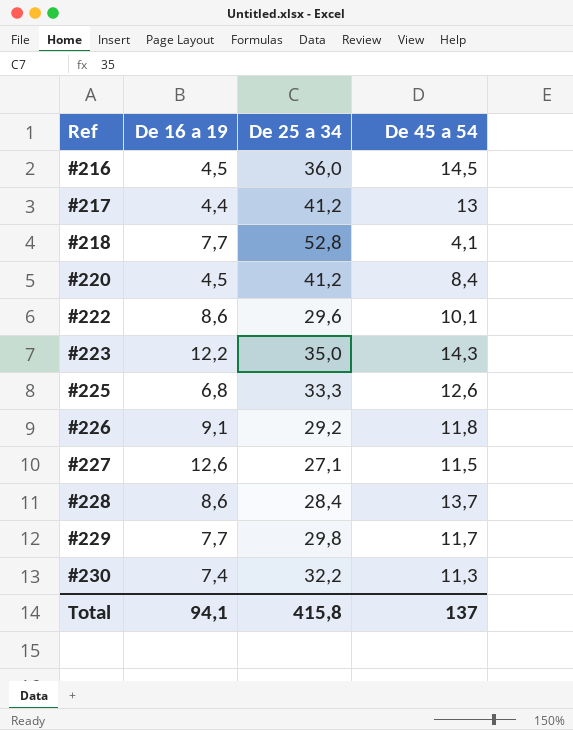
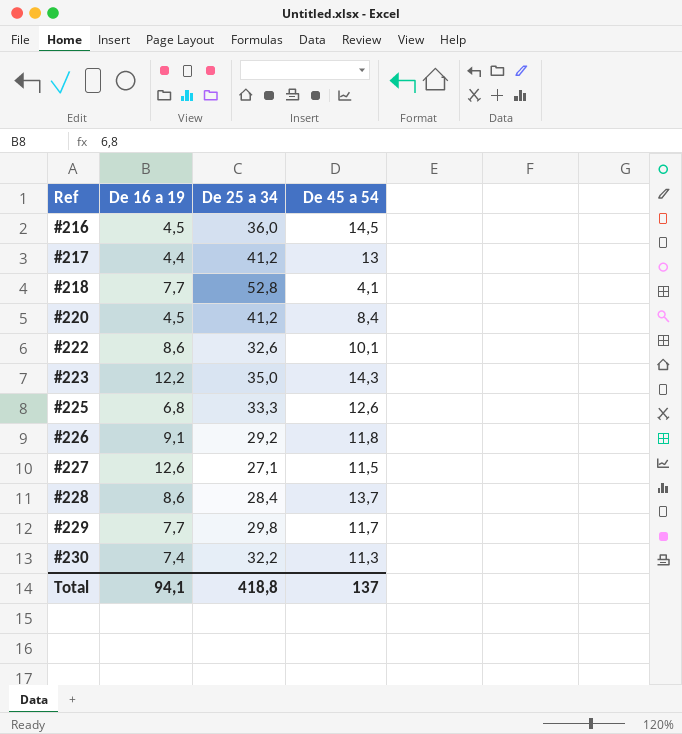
#222 | De 25 a 34: 29,6 -> 32,6
Total | De 25 a 34: 415,8 -> 418,8

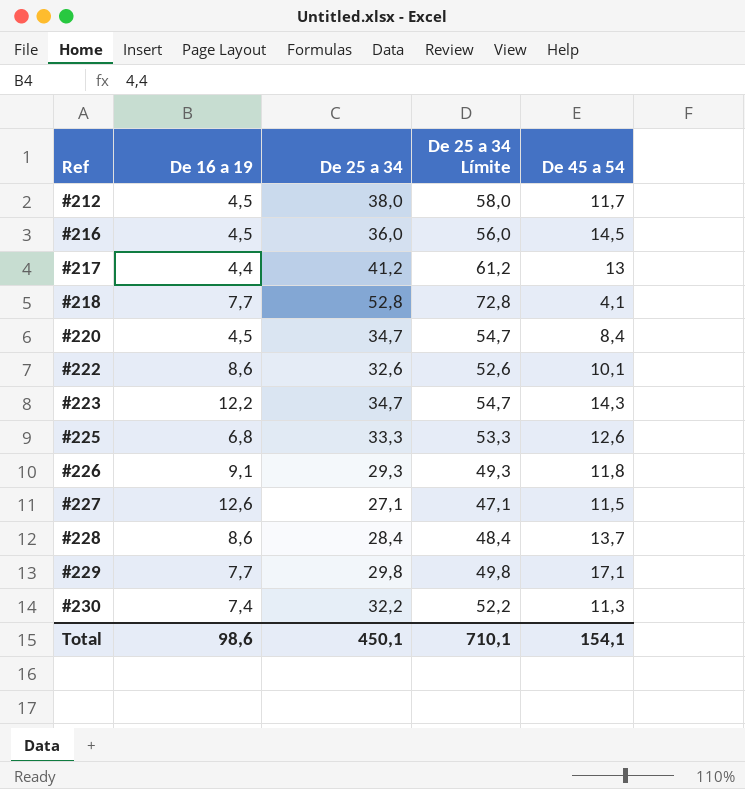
column De 25 a 34 Límite | formula: none -> [De 25 a 34] + 20
row #212: none -> 4,5 | 38,0 | 58,0 | 11,7
#220 | De 25 a 34: 41,2 -> 34,7
#223 | De 25 a 34: 35,0 -> 34,7
#226 | De 25 a 34: 29,2 -> 29,3
#229 | De 45 a 54: 11,7 -> 17,1
Total | De 16 a 19: 94,1 -> 98,6
Total | De 25 a 34: 418,8 -> 450,1
Total | De 45 a 54: 137 -> 154,1

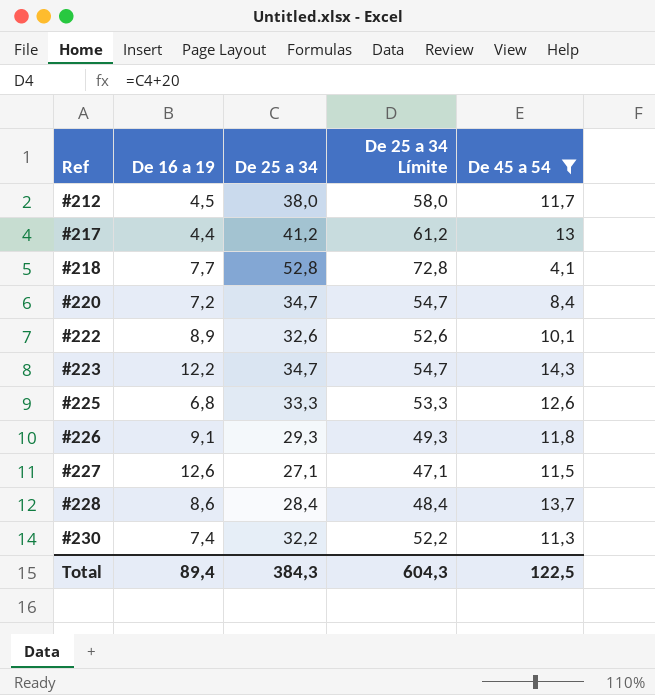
filter: none -> De 45 a 54 <= 14,3
#220 | De 16 a 19: 4,5 -> 7,2
#222 | De 16 a 19: 8,6 -> 8,9
Total | De 16 a 19: 98,6 -> 89,4
Total | De 25 a 34: 450,1 -> 384,3
Total | De 25 a 34 Límite: 710,1 -> 604,3
Total | De 45 a 54: 154,1 -> 122,5

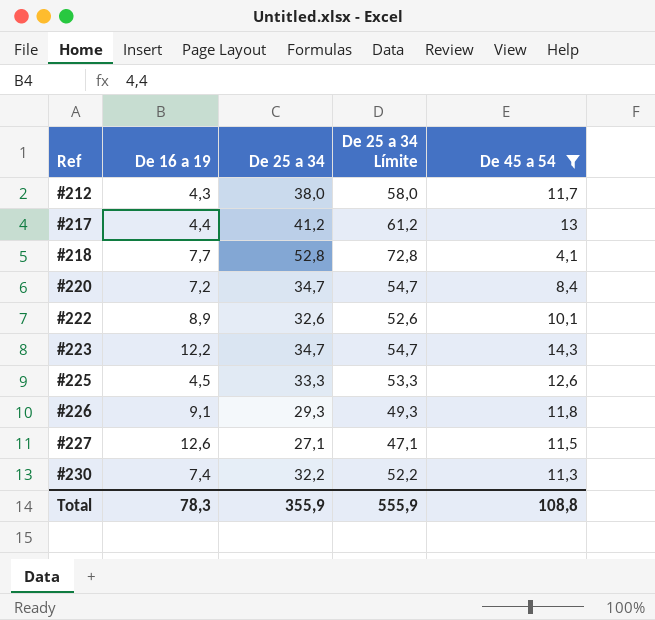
row #228: 8,6 | 28,4 | 48,4 | 13,7 -> none
#212 | De 16 a 19: 4,5 -> 4,3
#225 | De 16 a 19: 6,8 -> 4,5
Total | De 16 a 19: 89,4 -> 78,3
Total | De 25 a 34: 384,3 -> 355,9
Total | De 25 a 34 Límite: 604,3 -> 555,9
Total | De 45 a 54: 122,5 -> 108,8

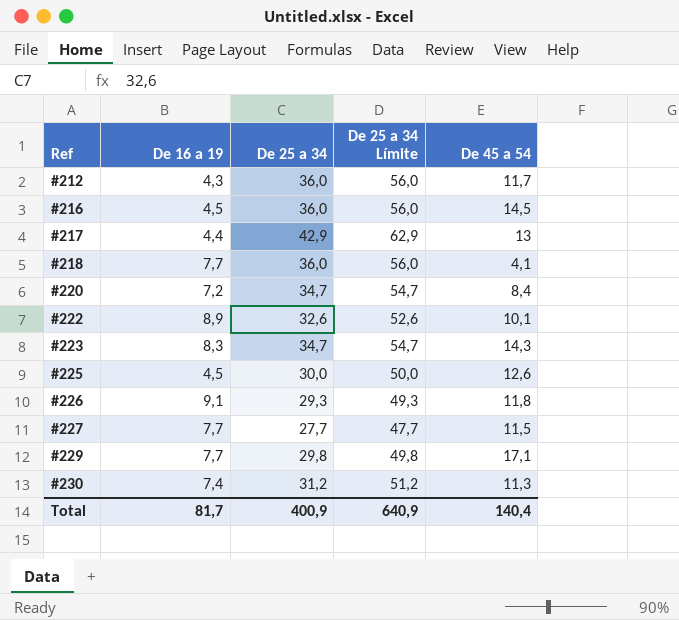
filter: De 45 a 54 <= 14,3 -> none
#212 | De 25 a 34: 38,0 -> 36,0
#212 | De 25 a 34 Límite: 58,0 -> 56,0
#217 | De 25 a 34: 41,2 -> 42,9
#217 | De 25 a 34 Límite: 61,2 -> 62,9
#218 | De 25 a 34: 52,8 -> 36,0
#218 | De 25 a 34 Límite: 72,8 -> 56,0
#223 | De 16 a 19: 12,2 -> 8,3
#225 | De 25 a 34: 33,3 -> 30,0
#225 | De 25 a 34 Límite: 53,3 -> 50,0
#227 | De 16 a 19: 12,6 -> 7,7
#227 | De 25 a 34: 27,1 -> 27,7
#227 | De 25 a 34 Límite: 47,1 -> 47,7
#230 | De 25 a 34: 32,2 -> 31,2
#230 | De 25 a 34 Límite: 52,2 -> 51,2
Total | De 16 a 19: 78,3 -> 81,7
Total | De 25 a 34: 355,9 -> 400,9
Total | De 25 a 34 Límite: 555,9 -> 640,9
Total | De 45 a 54: 108,8 -> 140,4

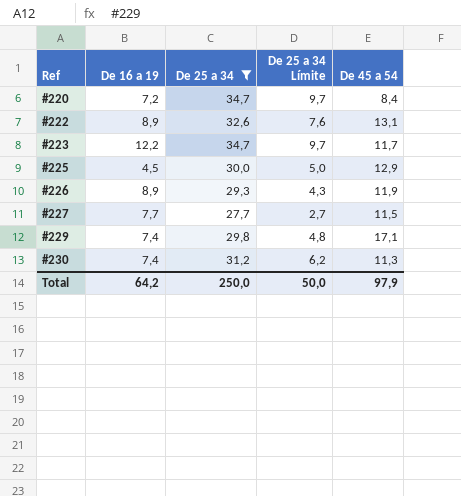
filter: none -> De 25 a 34 <= 34,7
column De 25 a 34 Límite | formula: [De 25 a 34] + 20 -> [De 25 a 34] - 25
#222 | De 45 a 54: 10,1 -> 13,1
#223 | De 16 a 19: 8,3 -> 12,2
#223 | De 45 a 54: 14,3 -> 11,7
#225 | De 45 a 54: 12,6 -> 12,9
#226 | De 16 a 19: 9,1 -> 8,9
#226 | De 45 a 54: 11,8 -> 11,9
#229 | De 16 a 19: 7,7 -> 7,4
Total | De 16 a 19: 81,7 -> 64,2
Total | De 25 a 34: 400,9 -> 250,0
Total | De 25 a 34 Límite: 640,9 -> 50,0
Total | De 45 a 54: 140,4 -> 97,9

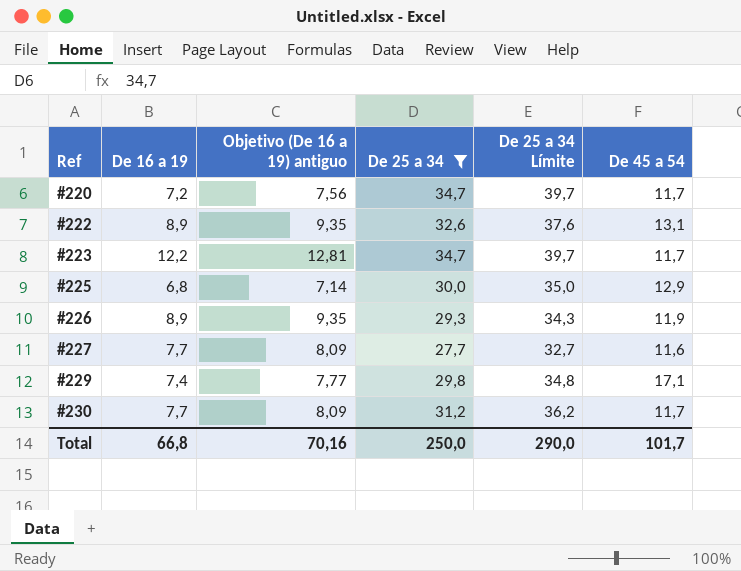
column Objetivo (De 16 a 19) antiguo | formula: none -> [De 16 a 19] * 1,05
column De 25 a 34 Límite | formula: [De 25 a 34] - 25 -> [De 25 a 34] + 5
#220 | De 45 a 54: 8,4 -> 11,7
#225 | De 16 a 19: 4,5 -> 6,8
#227 | De 45 a 54: 11,5 -> 11,6
#230 | De 16 a 19: 7,4 -> 7,7
#230 | De 45 a 54: 11,3 -> 11,7
Total | De 16 a 19: 64,2 -> 66,8
Total | De 25 a 34 Límite: 50,0 -> 290,0
Total | De 45 a 54: 97,9 -> 101,7

